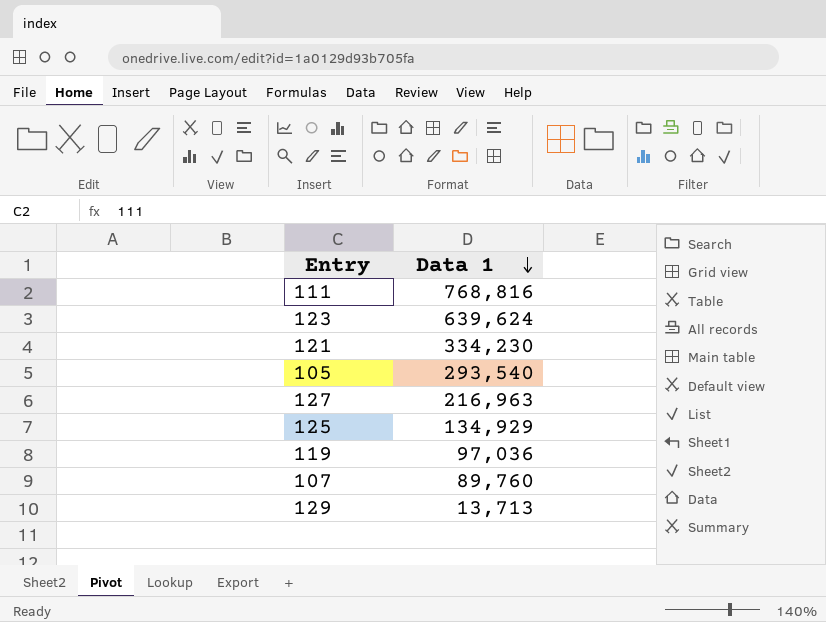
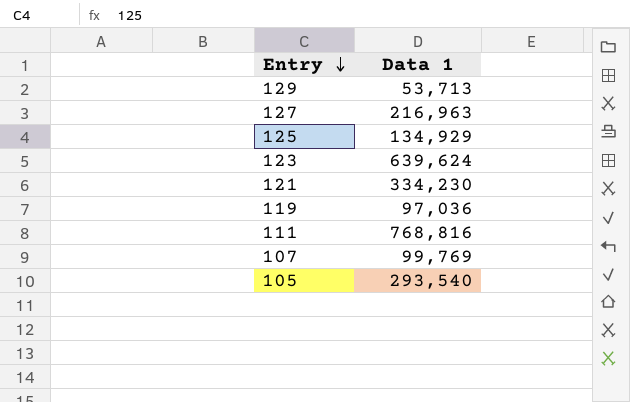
row order: Data 1 descending -> Entry descending
129 | Data 1: 13,713 -> 53,713
107 | Data 1: 89,760 -> 99,769

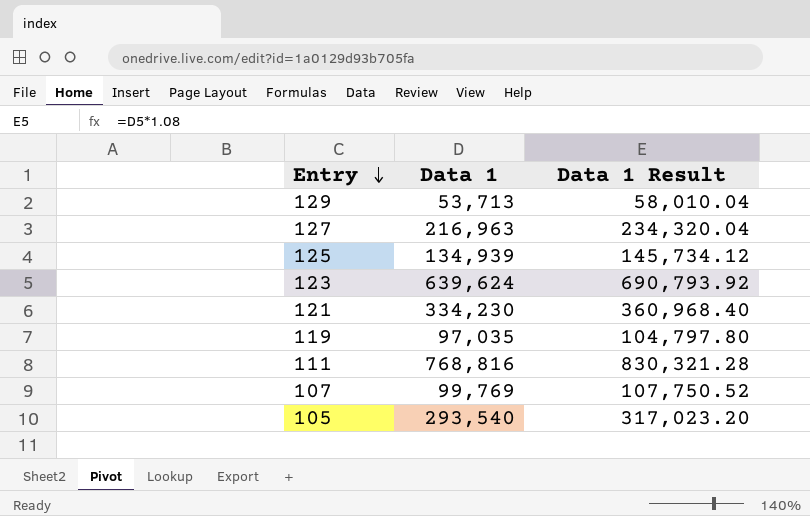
column Data 1 Result | formula: none -> [Data 1] * 1.08
125 | Data 1: 134,929 -> 134,939
119 | Data 1: 97,036 -> 97,035

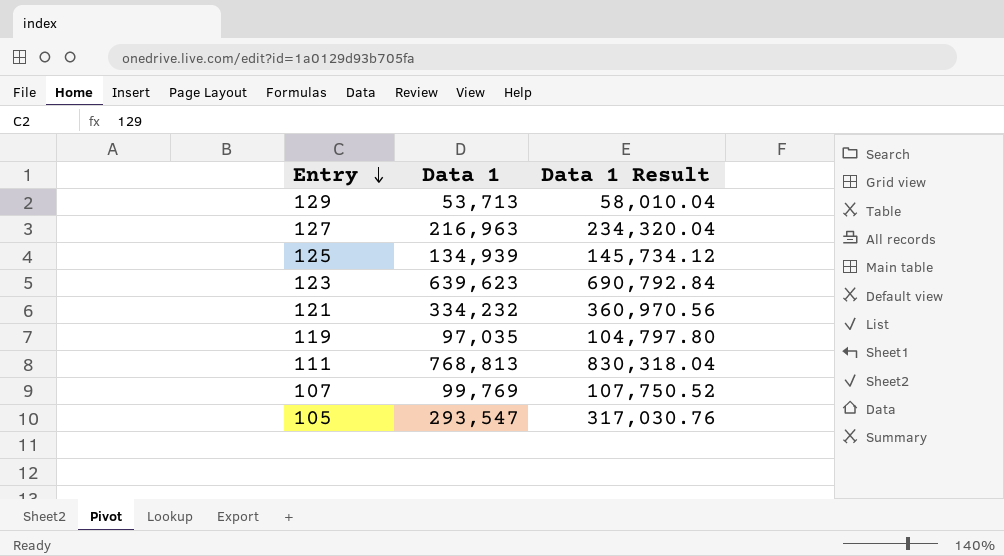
123 | Data 1: 639,624 -> 639,623
123 | Data 1 Result: 690,793.92 -> 690,792.84
121 | Data 1: 334,230 -> 334,232
121 | Data 1 Result: 360,968.40 -> 360,970.56
111 | Data 1: 768,816 -> 768,813
111 | Data 1 Result: 830,321.28 -> 830,318.04
105 | Data 1: 293,540 -> 293,547
105 | Data 1 Result: 317,023.20 -> 317,030.76

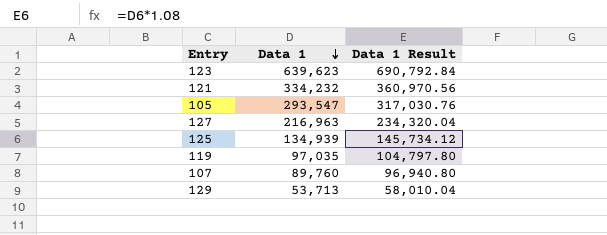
row order: Entry descending -> Data 1 descending
row 111: 768,813 | 830,318.04 -> none
107 | Data 1: 99,769 -> 89,760
107 | Data 1 Result: 107,750.52 -> 96,940.80

